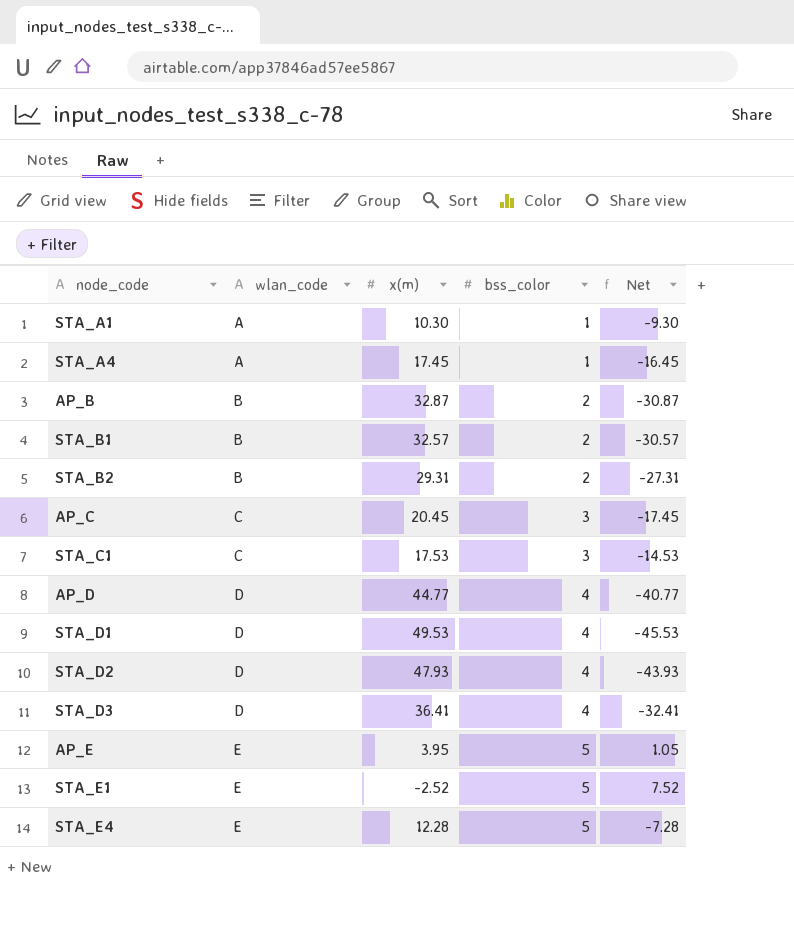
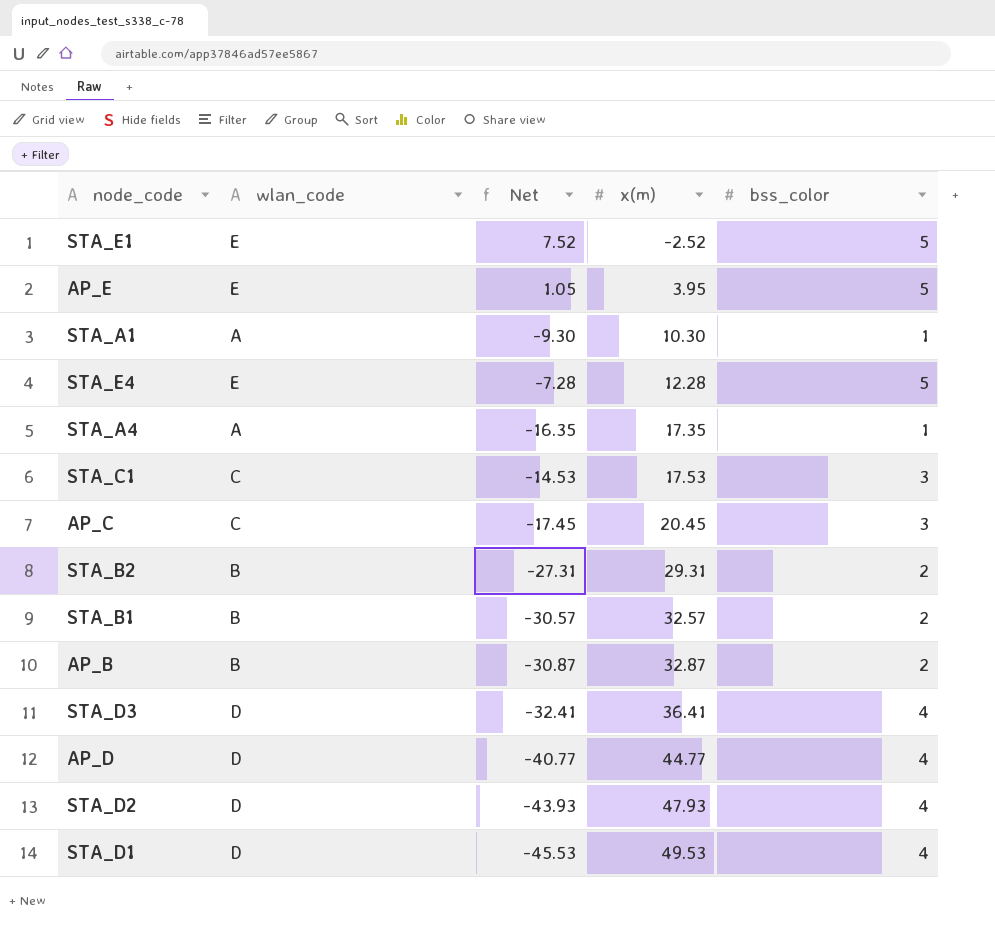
row order: wlan_code ascending -> x(m) ascending
column Net | position: 5 -> 3
STA_A4 | Net: -16.45 -> -16.35
STA_A4 | x(m): 17.45 -> 17.35

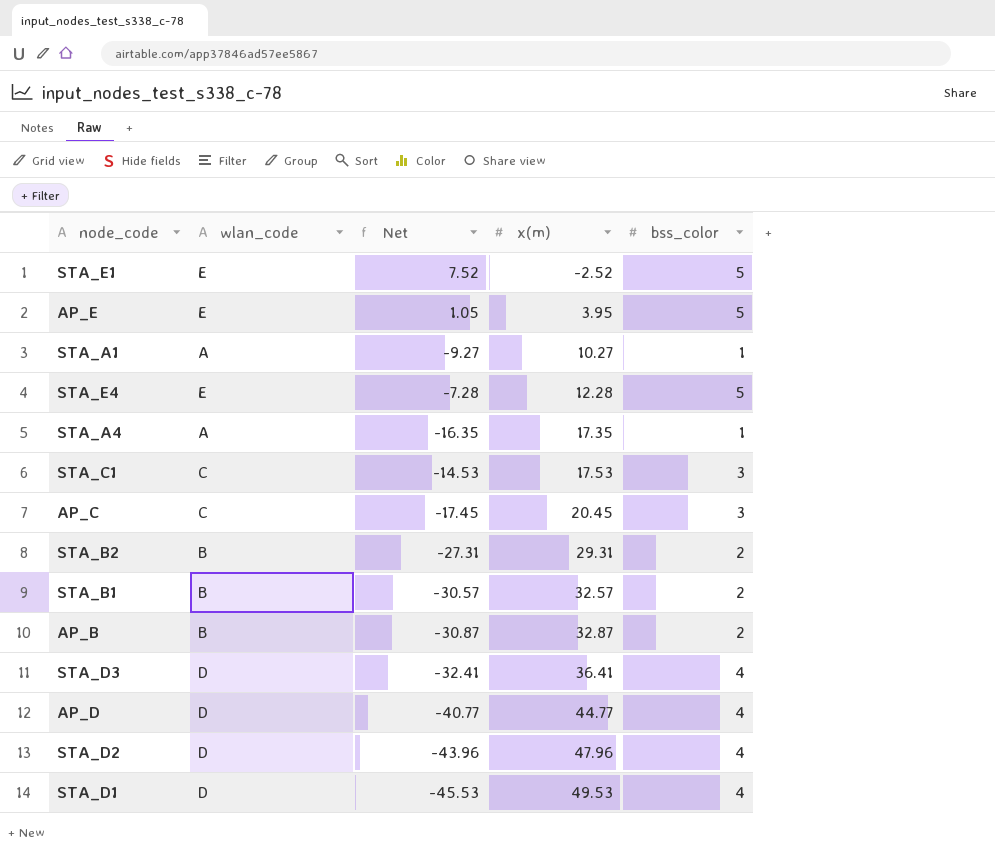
STA_A1 | Net: -9.30 -> -9.27
STA_A1 | x(m): 10.30 -> 10.27
STA_D2 | Net: -43.93 -> -43.96
STA_D2 | x(m): 47.93 -> 47.96

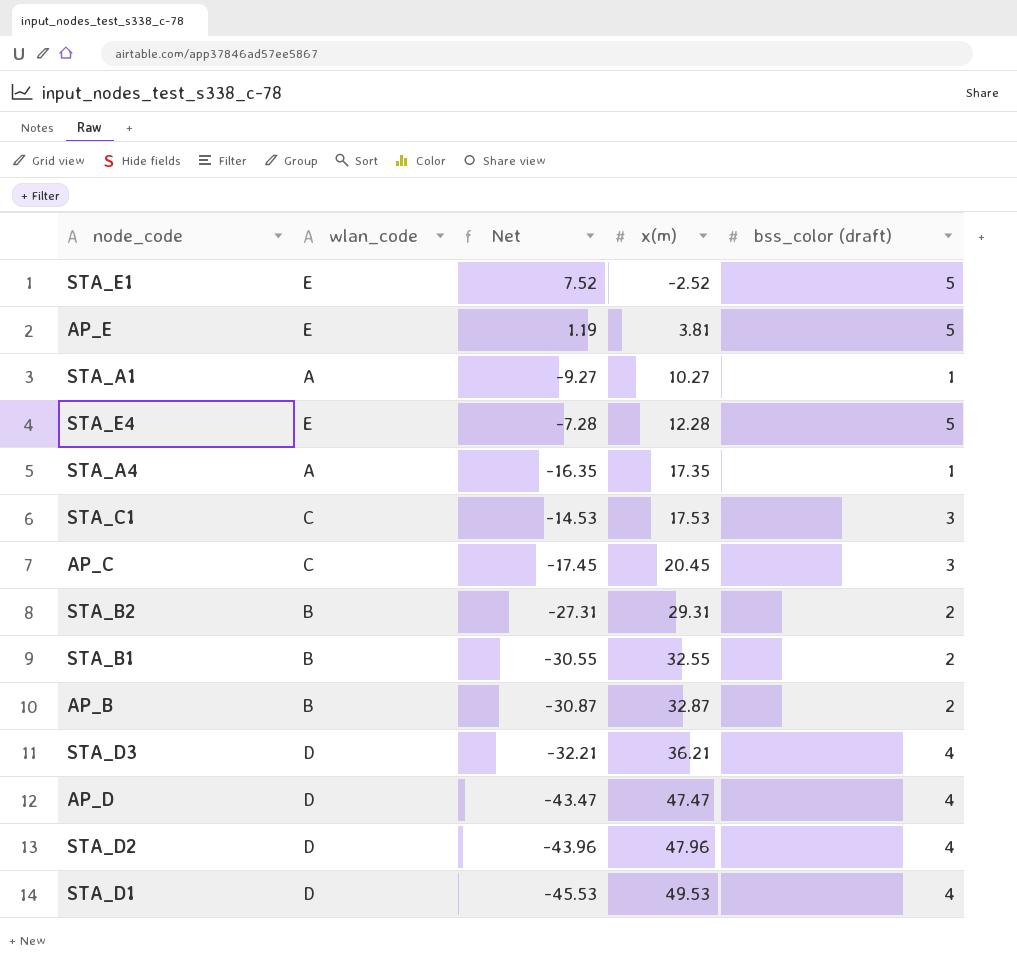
column name: bss_color -> bss_color (draft)
AP_E | Net: 1.05 -> 1.19
AP_E | x(m): 3.95 -> 3.81
STA_B1 | Net: -30.57 -> -30.55
STA_B1 | x(m): 32.57 -> 32.55
STA_D3 | Net: -32.41 -> -32.21
STA_D3 | x(m): 36.41 -> 36.21
AP_D | Net: -40.77 -> -43.47
AP_D | x(m): 44.77 -> 47.47

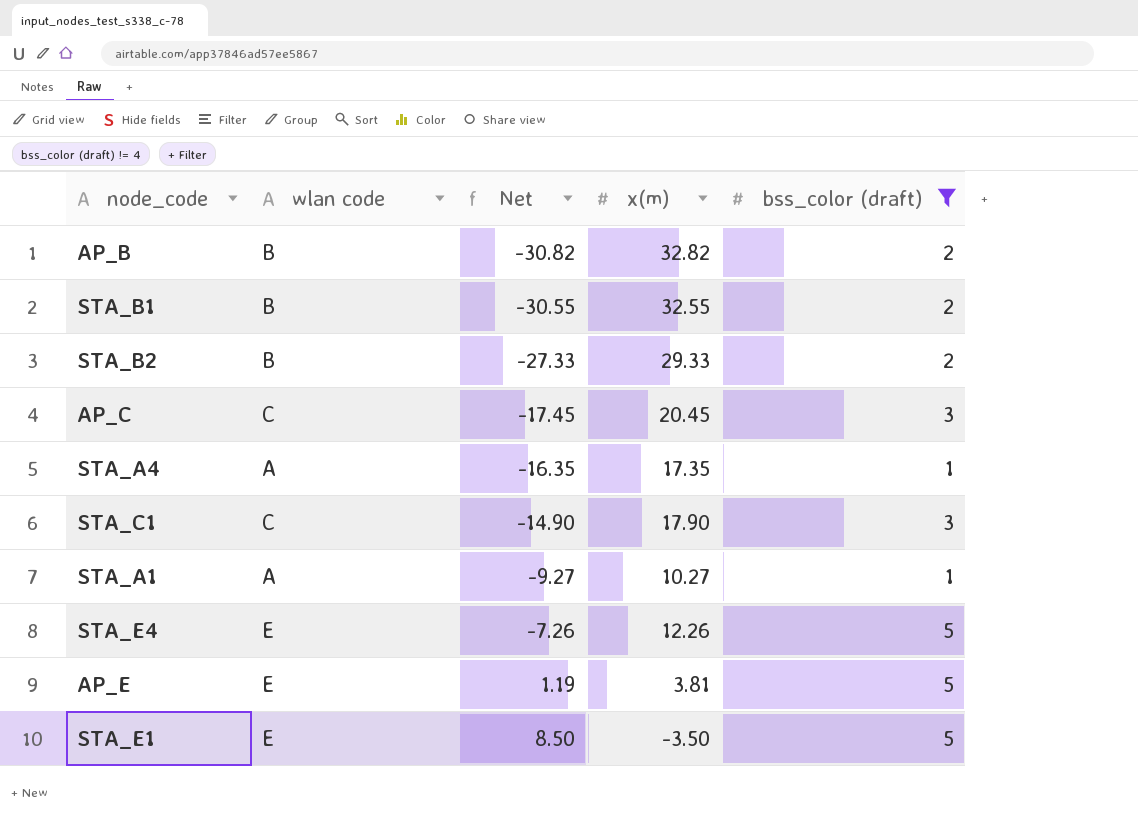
filter: none -> bss_color (draft) != 4
row order: x(m) ascending -> Net ascending
column name: wlan_code -> wlan code
AP_B | Net: -30.87 -> -30.82
AP_B | x(m): 32.87 -> 32.82
STA_B2 | Net: -27.31 -> -27.33
STA_B2 | x(m): 29.31 -> 29.33
STA_C1 | Net: -14.53 -> -14.90
STA_C1 | x(m): 17.53 -> 17.90
STA_E4 | Net: -7.28 -> -7.26
STA_E4 | x(m): 12.28 -> 12.26
STA_E1 | Net: 7.52 -> 8.50
STA_E1 | x(m): -2.52 -> -3.50

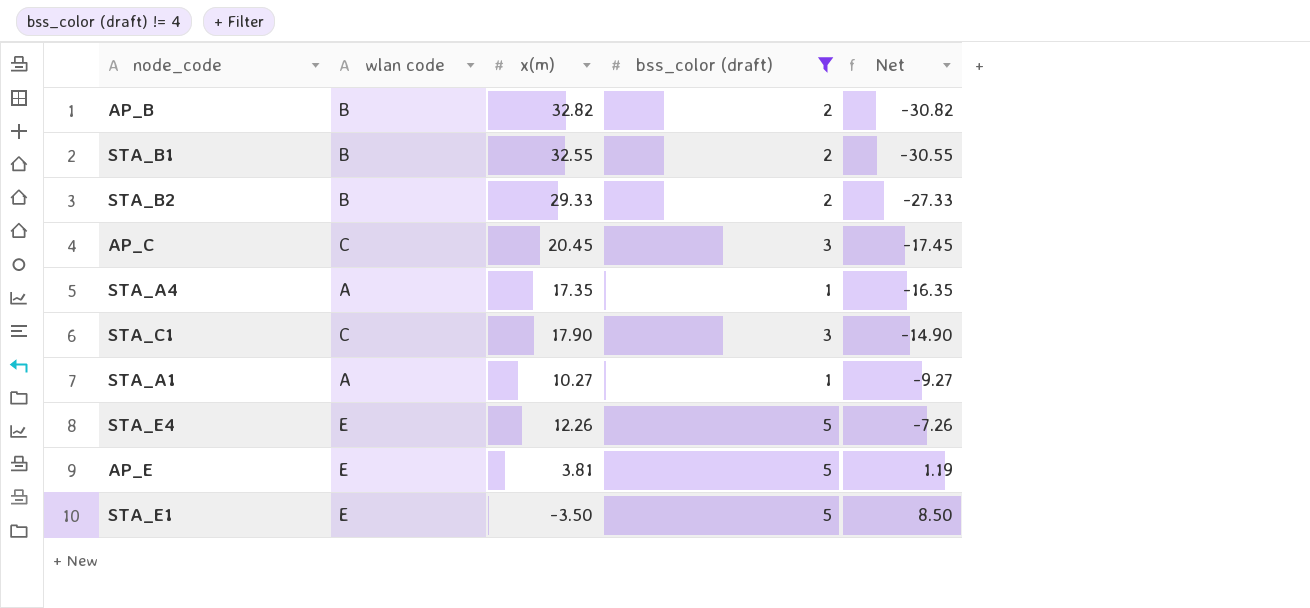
column Net | position: 3 -> 5

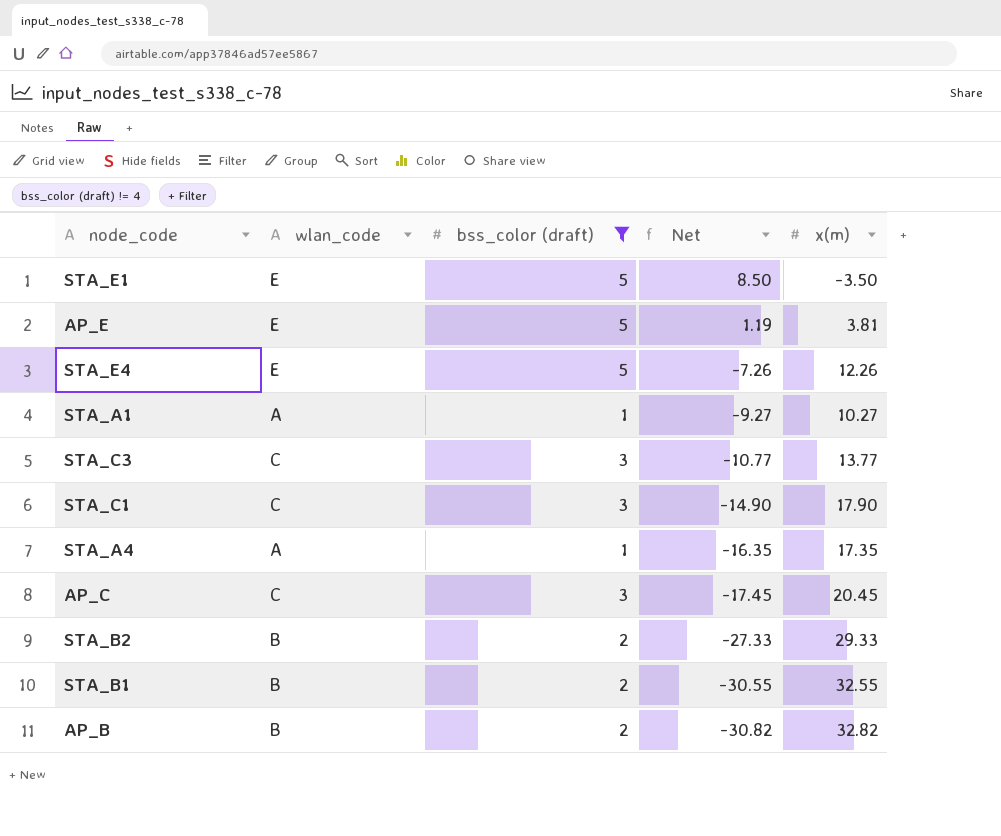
row order: Net ascending -> Net descending
column name: wlan code -> wlan_code
column x(m) | position: 3 -> 5
row STA_C3: none -> C | 3 | -10.77 | 13.77

